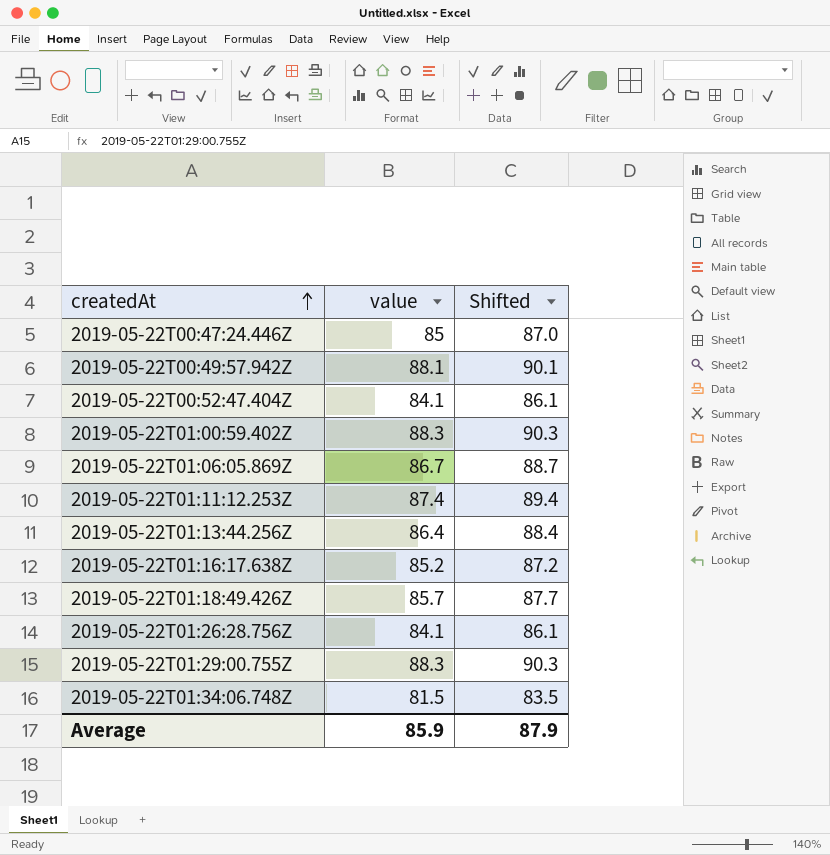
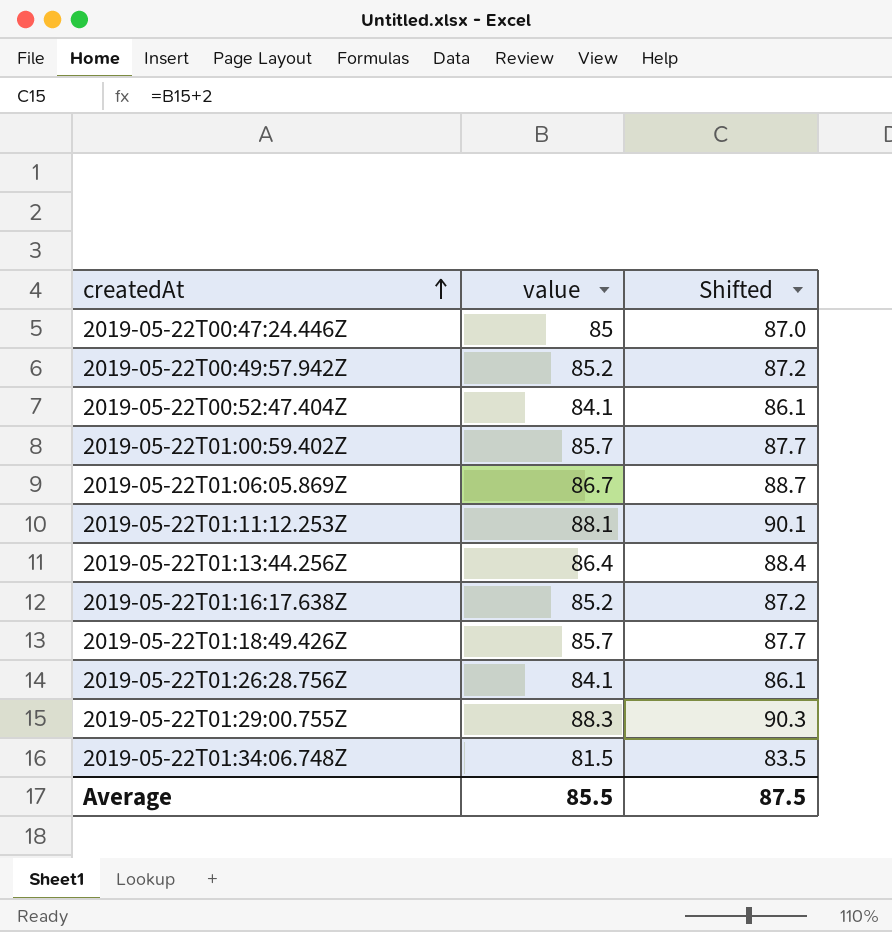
2019-05-22T00:49:57.942Z | value: 88.1 -> 85.2
2019-05-22T00:49:57.942Z | Shifted: 90.1 -> 87.2
2019-05-22T01:00:59.402Z | value: 88.3 -> 85.7
2019-05-22T01:00:59.402Z | Shifted: 90.3 -> 87.7
2019-05-22T01:11:12.253Z | value: 87.4 -> 88.1
2019-05-22T01:11:12.253Z | Shifted: 89.4 -> 90.1
Average | value: 85.9 -> 85.5
Average | Shifted: 87.9 -> 87.5

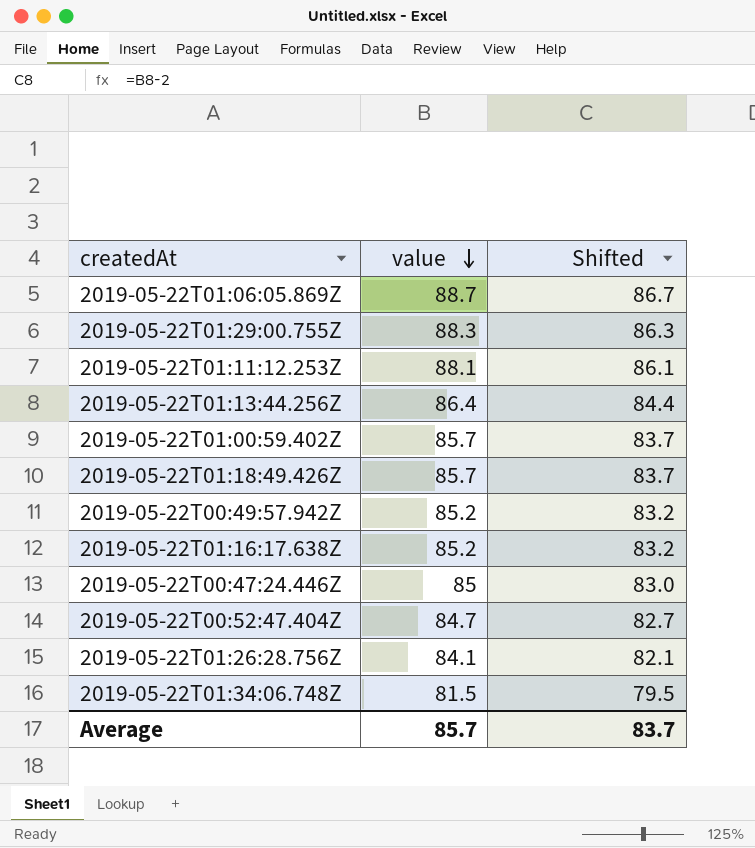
row order: createdAt ascending -> value descending
column Shifted | formula: [value] + 2 -> [value] - 2
2019-05-22T01:06:05.869Z | value: 86.7 -> 88.7
2019-05-22T00:52:47.404Z | value: 84.1 -> 84.7
Average | value: 85.5 -> 85.7
Average | Shifted: 87.5 -> 83.7

